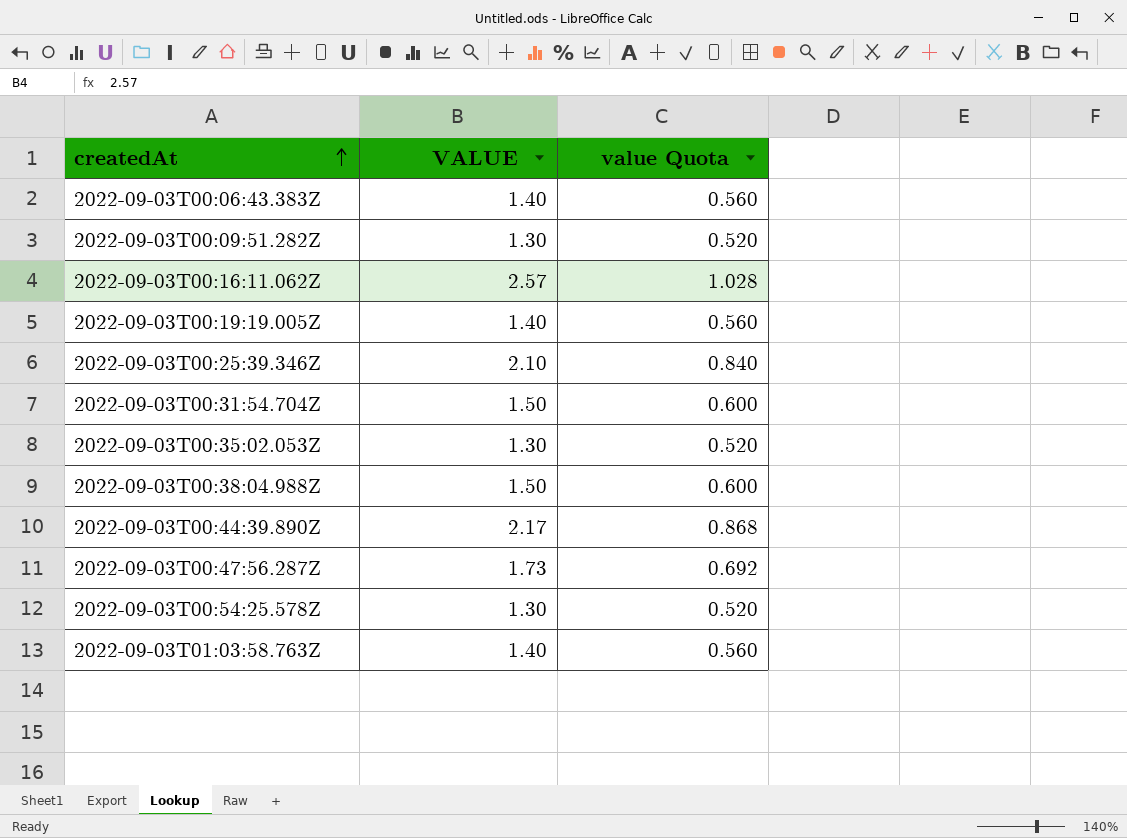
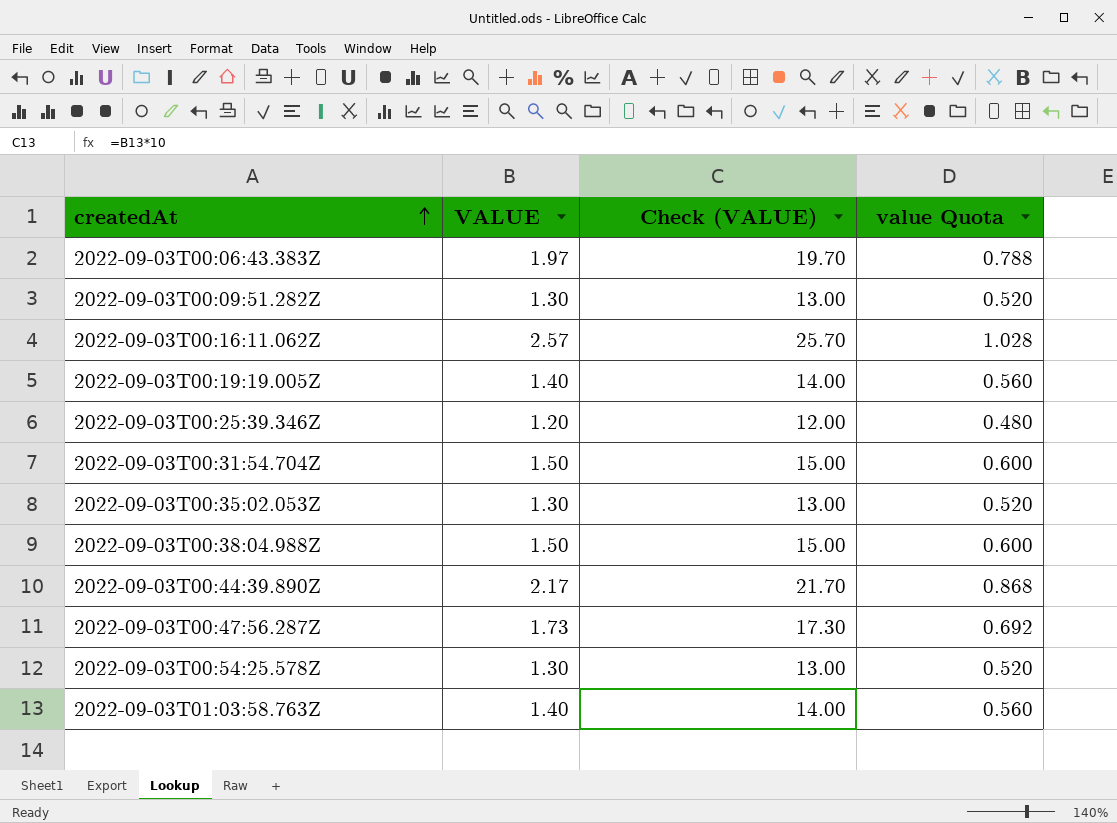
column Check (VALUE) | formula: none -> [VALUE] * 10
2022-09-03T00:06:43.383Z | VALUE: 1.40 -> 1.97
2022-09-03T00:06:43.383Z | value Quota: 0.560 -> 0.788
2022-09-03T00:25:39.346Z | VALUE: 2.10 -> 1.20
2022-09-03T00:25:39.346Z | value Quota: 0.840 -> 0.480

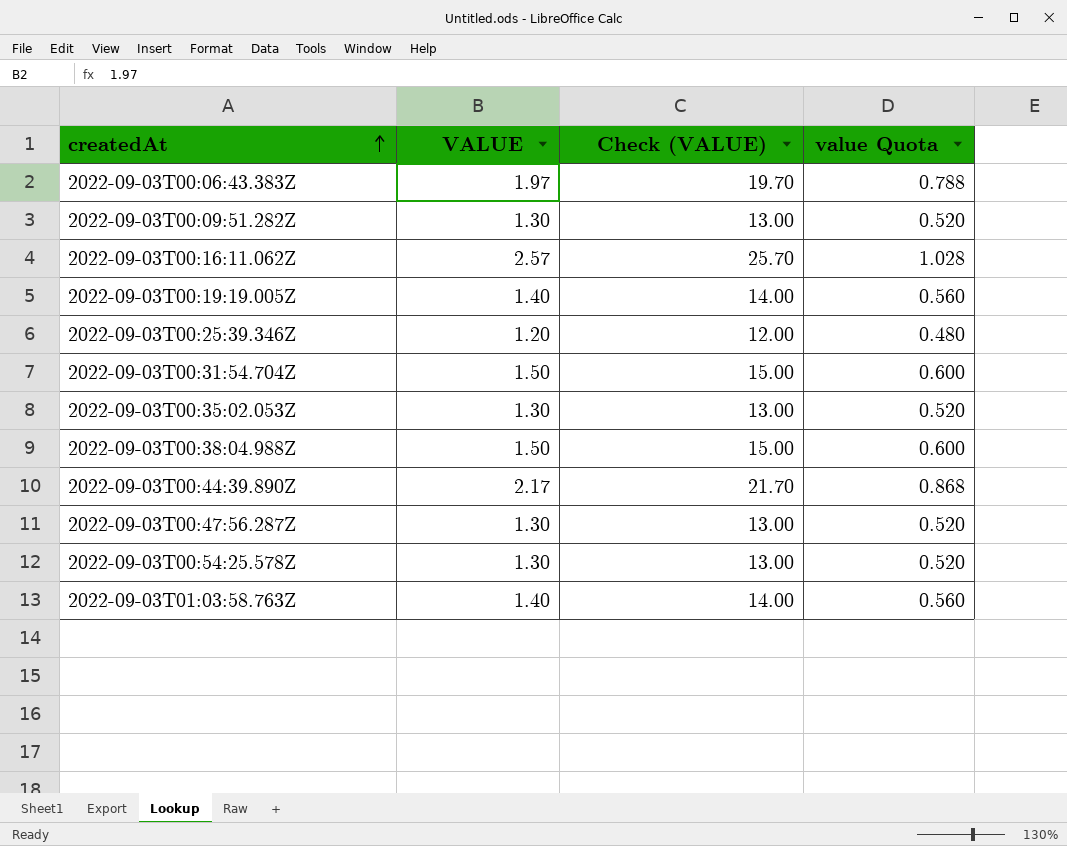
2022-09-03T00:47:56.287Z | VALUE: 1.73 -> 1.30
2022-09-03T00:47:56.287Z | Check (VALUE): 17.30 -> 13.00
2022-09-03T00:47:56.287Z | value Quota: 0.692 -> 0.520

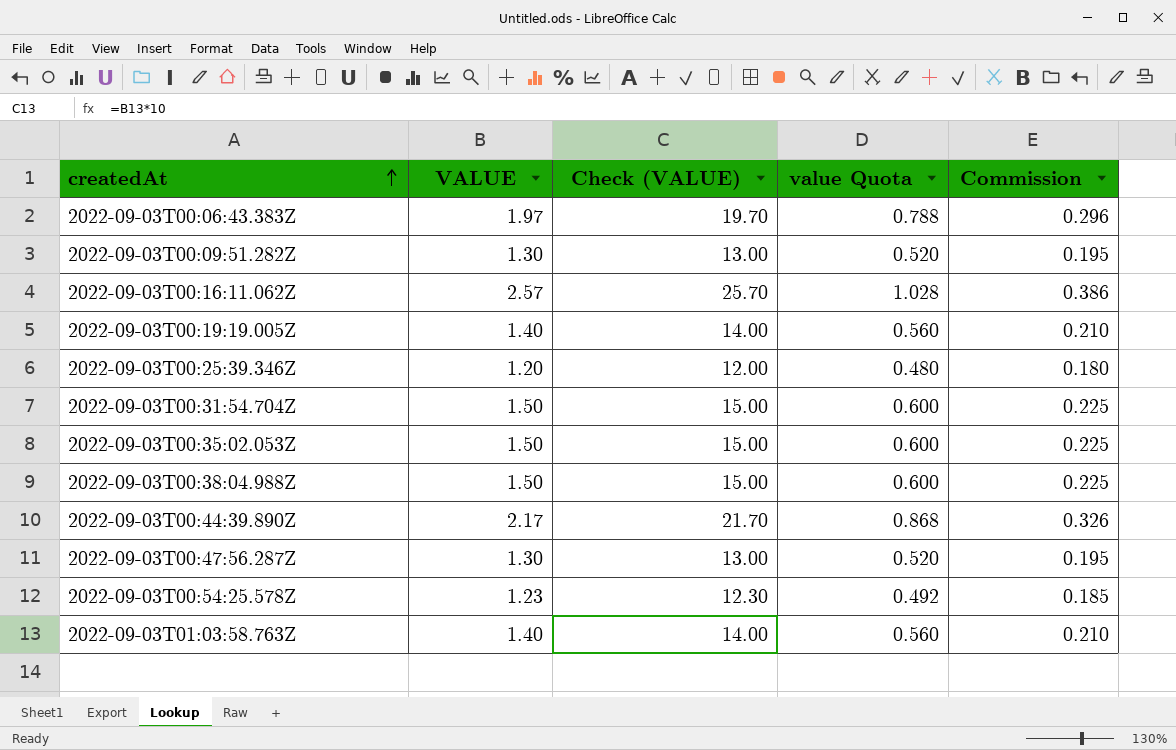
column Commission | formula: none -> [VALUE] * 0.15
2022-09-03T00:35:02.053Z | VALUE: 1.30 -> 1.50
2022-09-03T00:35:02.053Z | Check (VALUE): 13.00 -> 15.00
2022-09-03T00:35:02.053Z | value Quota: 0.520 -> 0.600
2022-09-03T00:54:25.578Z | VALUE: 1.30 -> 1.23
2022-09-03T00:54:25.578Z | Check (VALUE): 13.00 -> 12.30
2022-09-03T00:54:25.578Z | value Quota: 0.520 -> 0.492

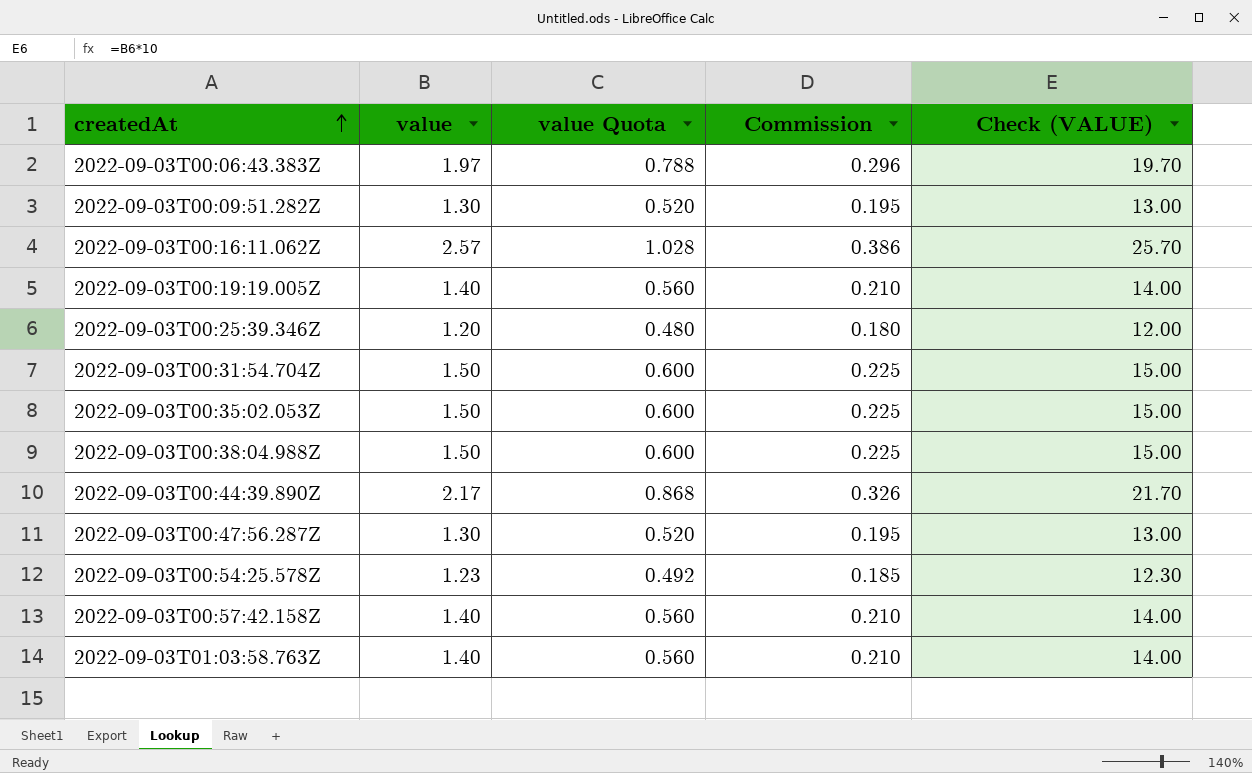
column name: VALUE -> value
column Check (VALUE) | position: 3 -> 5
row 2022-09-03T00:57:42.158Z: none -> 1.40 | 0.560 | 0.210 | 14.00

